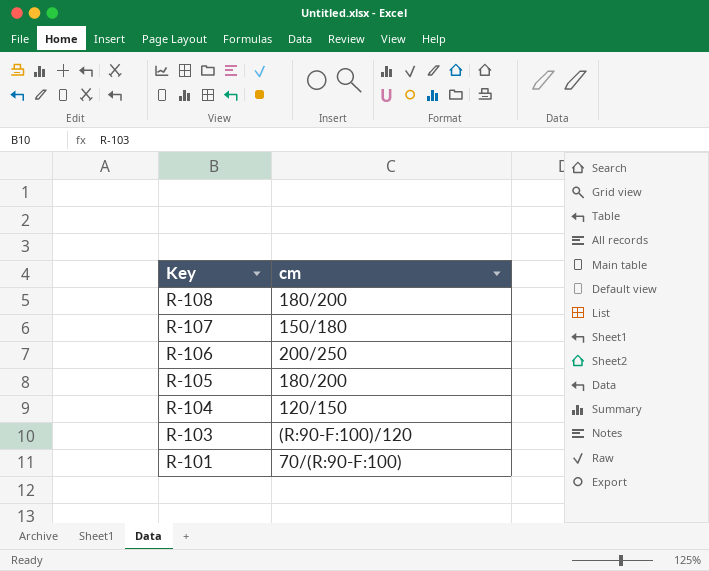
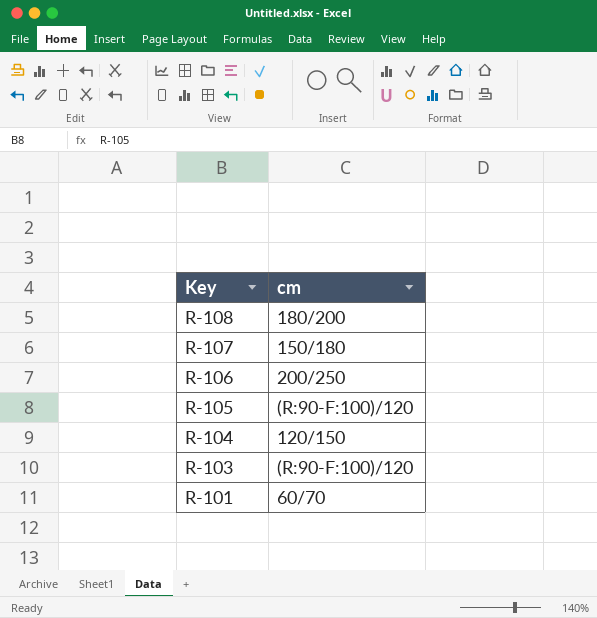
R-105 | cm: 180/200 -> (R:90-F:100)/120
R-101 | cm: 70/(R:90-F:100) -> 60/70

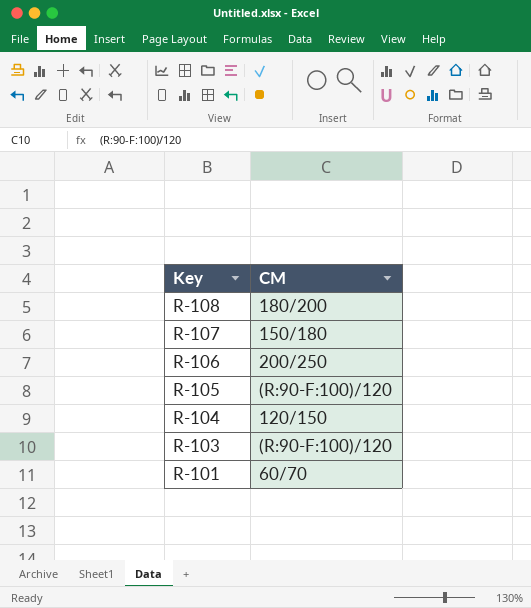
column name: cm -> CM

